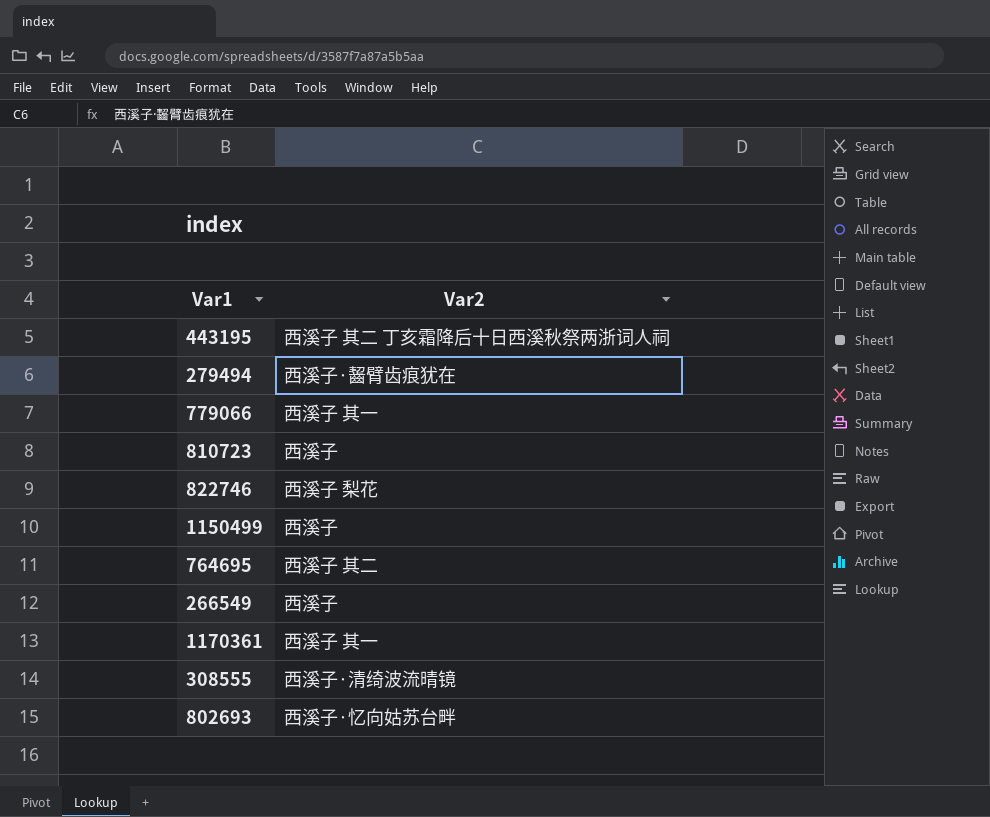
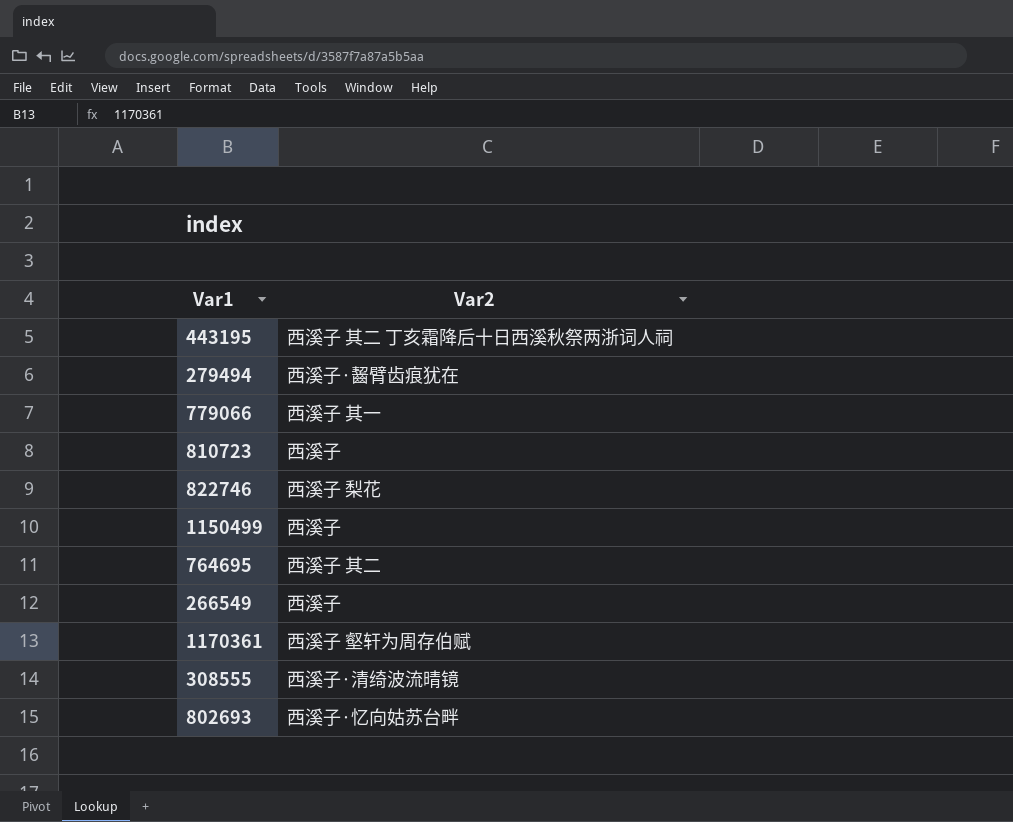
1170361 | Var2: 西溪子 其一 -> 西溪子 壑轩为周存伯赋

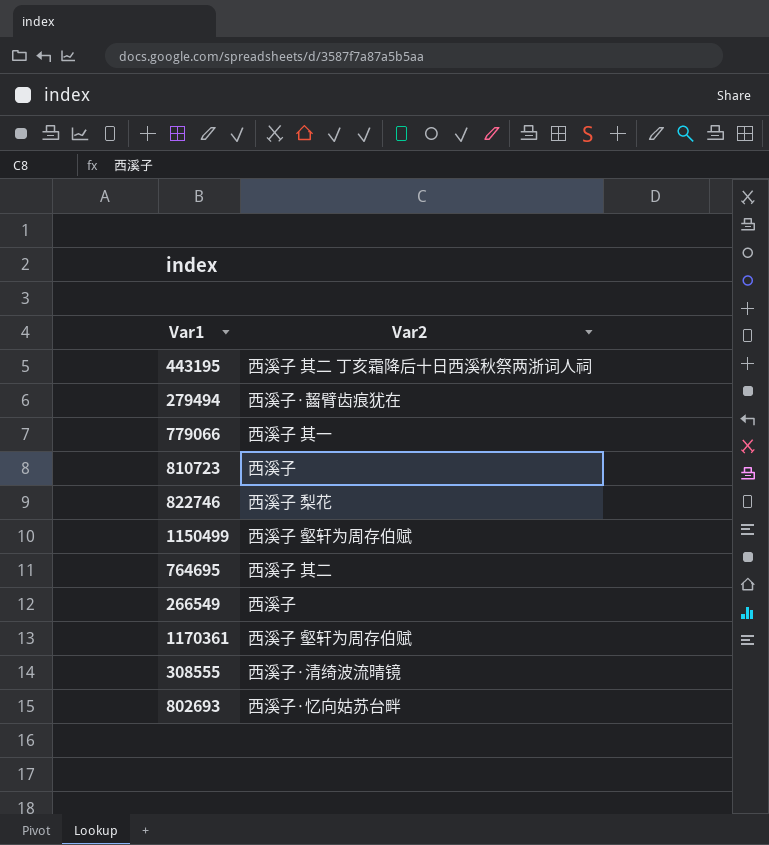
1150499 | Var2: 西溪子 -> 西溪子 壑轩为周存伯赋

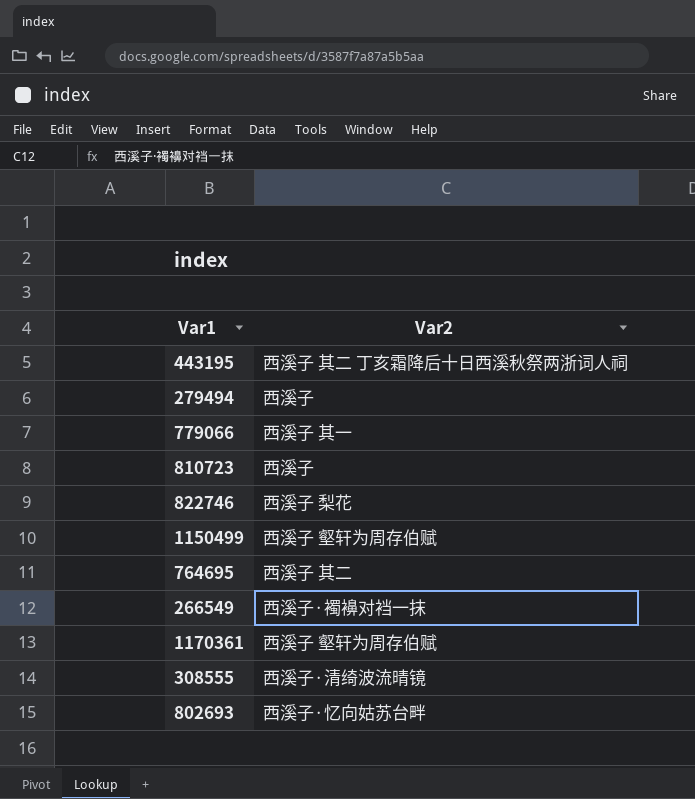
279494 | Var2: 西溪子·齧臂齿痕犹在 -> 西溪子
266549 | Var2: 西溪子 -> 西溪子·襡襣对裆一抹

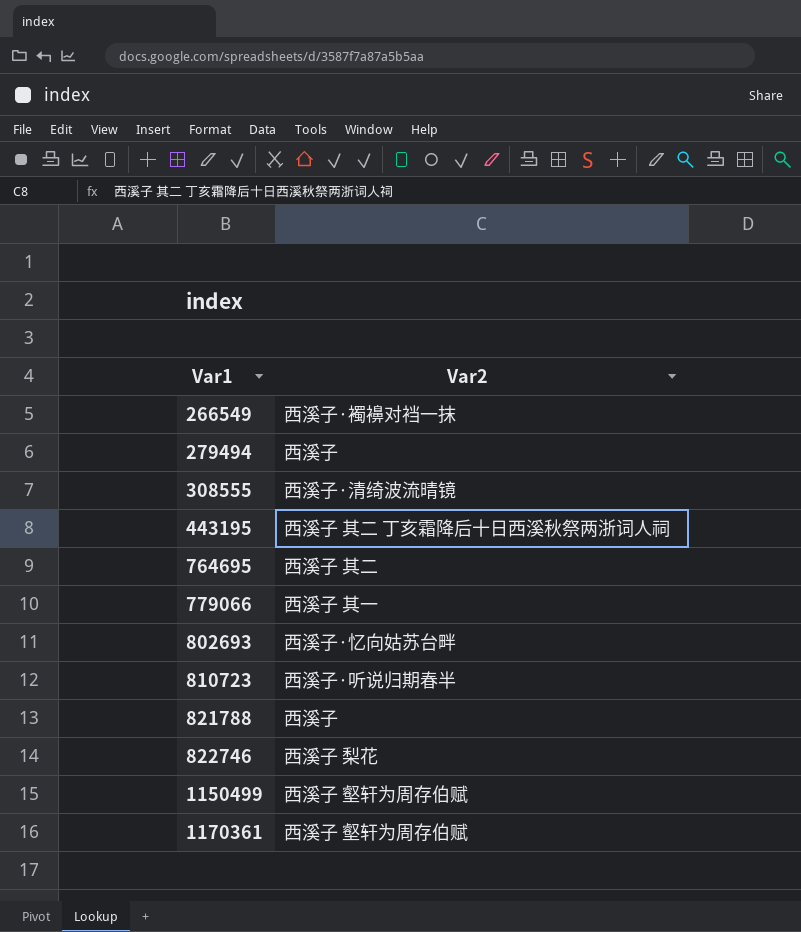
row order: none -> Var1 ascending
810723 | Var2: 西溪子 -> 西溪子·听说归期春半
row 821788: none -> 西溪子

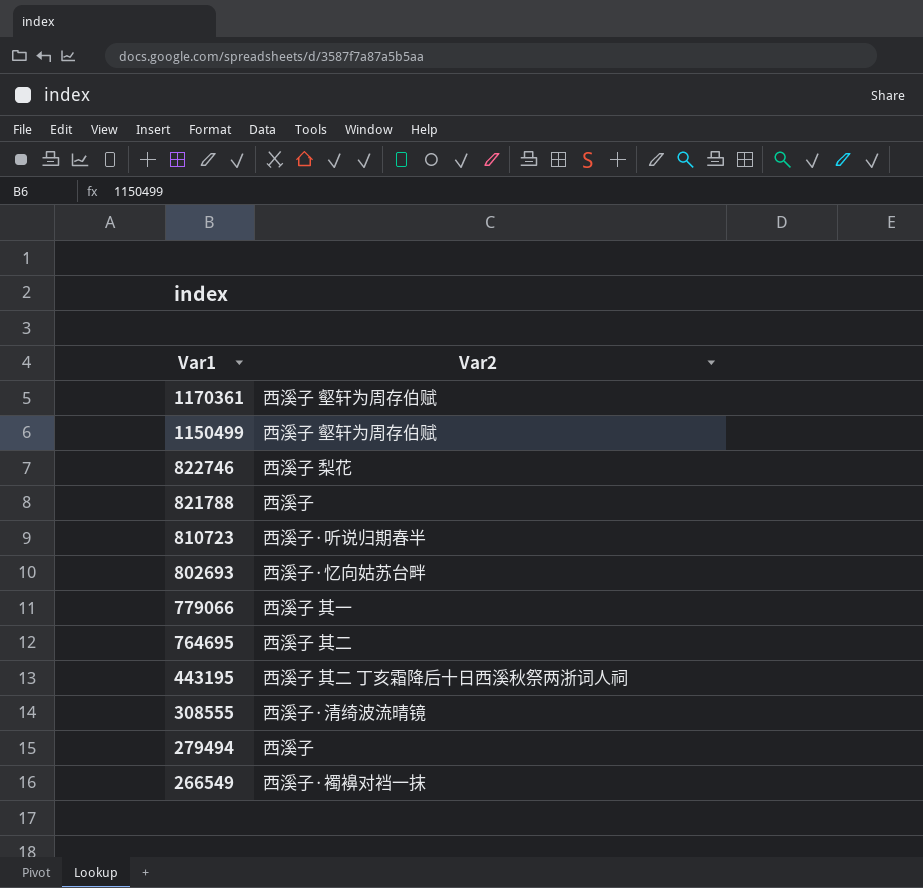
row order: Var1 ascending -> Var1 descending

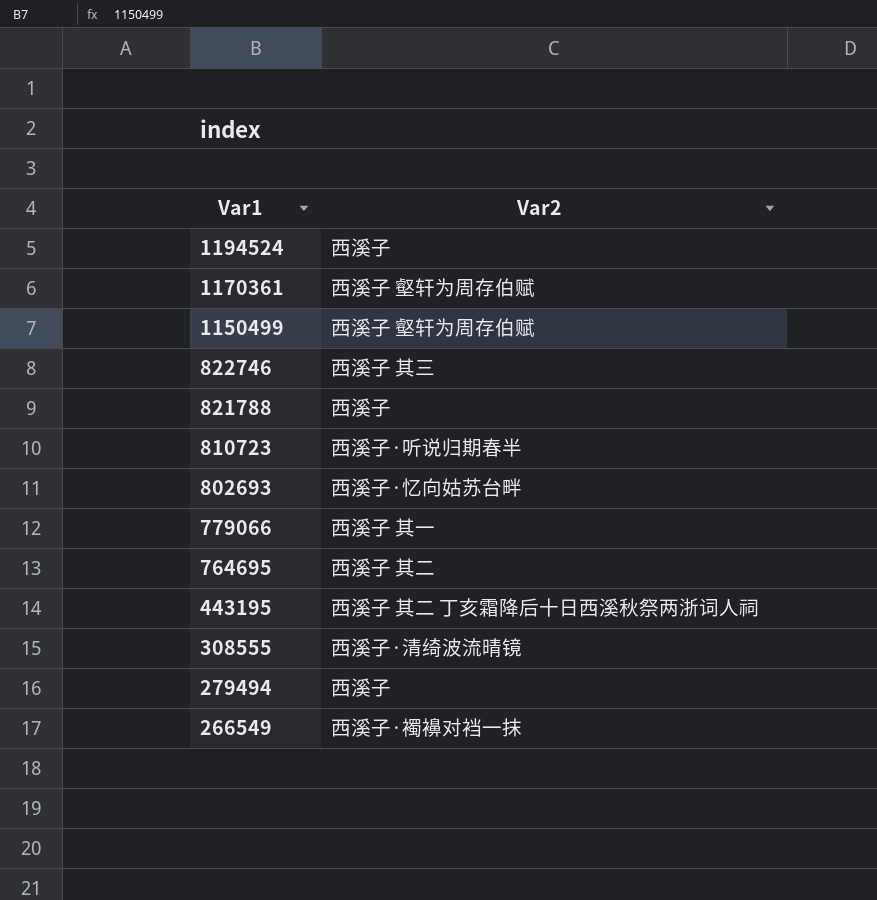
row 1194524: none -> 西溪子
822746 | Var2: 西溪子 梨花 -> 西溪子 其三

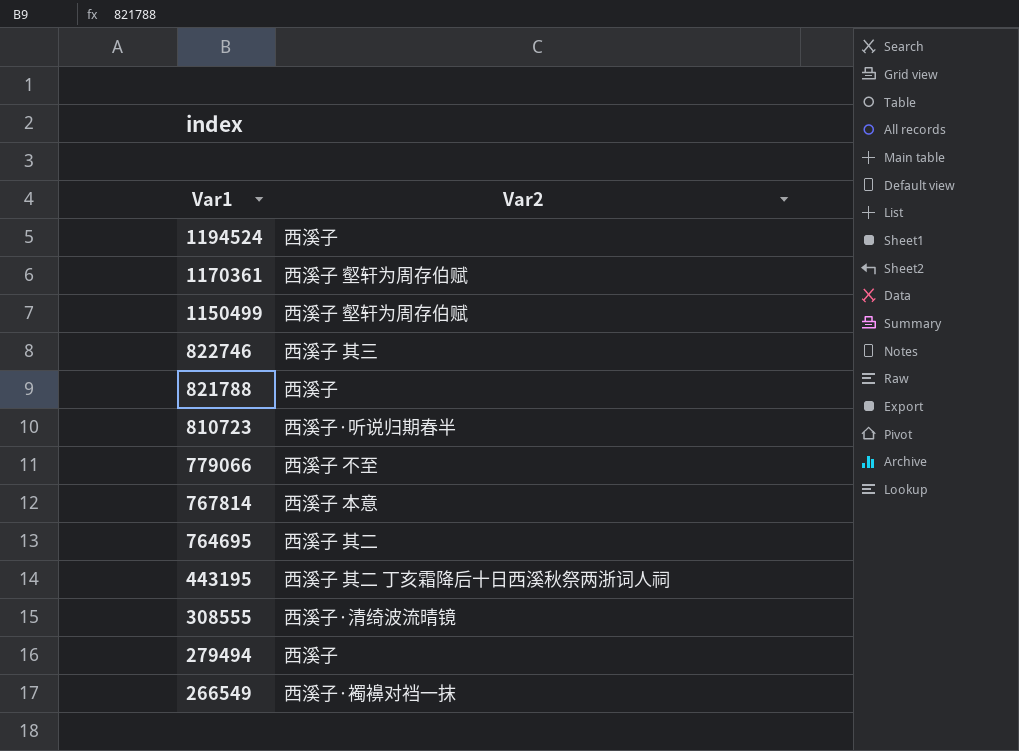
row 802693: 西溪子·忆向姑苏台畔 -> none
779066 | Var2: 西溪子 其一 -> 西溪子 不至
row 767814: none -> 西溪子 本意

